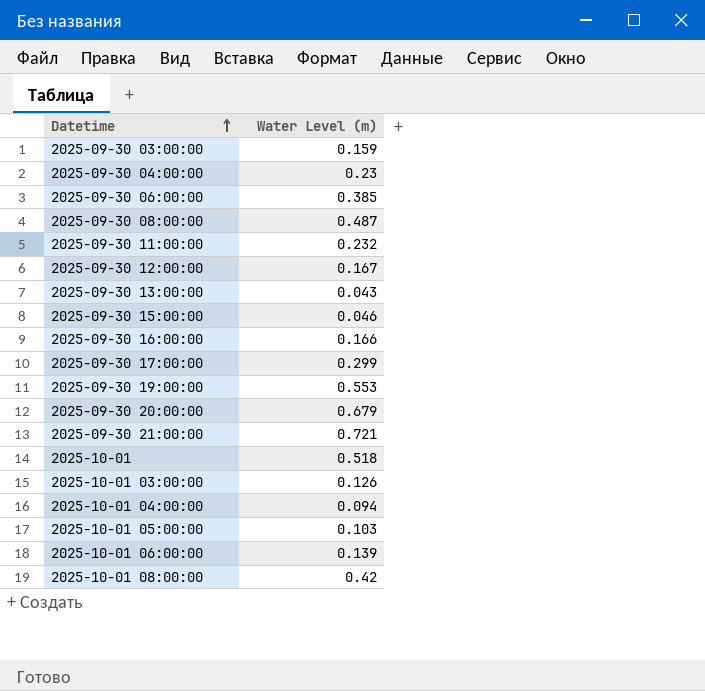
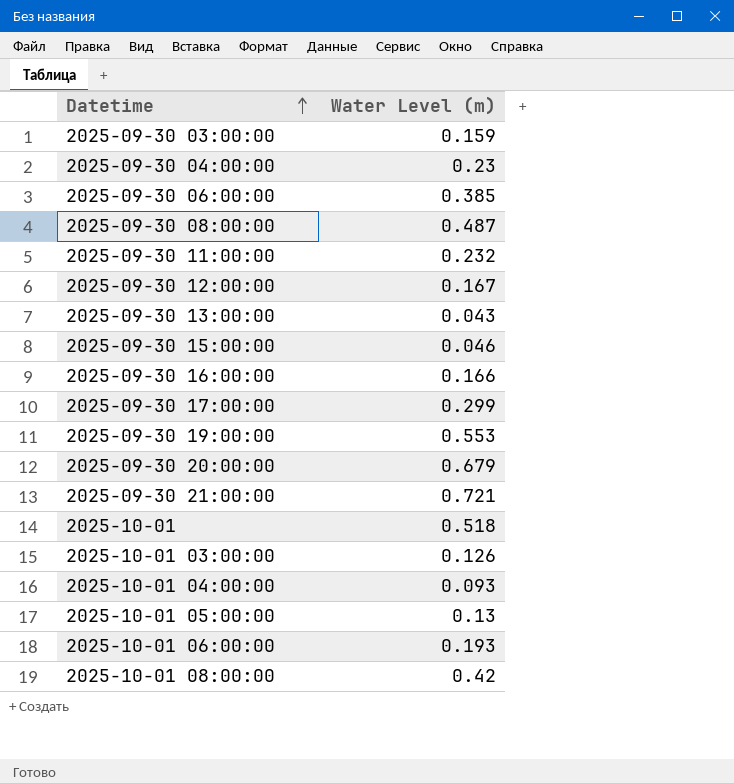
2025-10-01 04:00:00 | Water Level (m): 0.094 -> 0.093
2025-10-01 05:00:00 | Water Level (m): 0.103 -> 0.13
2025-10-01 06:00:00 | Water Level (m): 0.139 -> 0.193

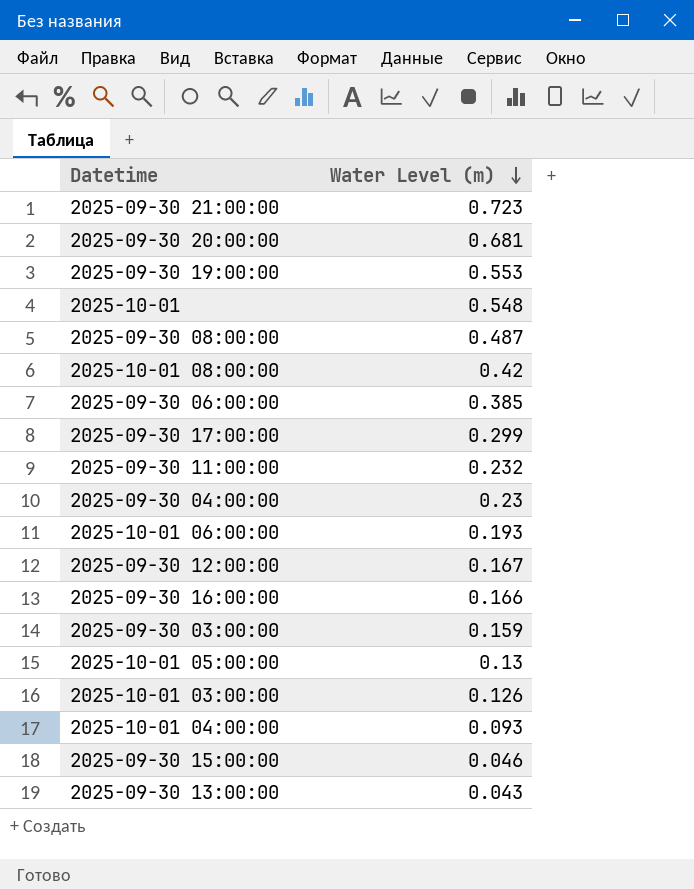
row order: Datetime ascending -> Water Level (m) descending
2025-09-30 21:00:00 | Water Level (m): 0.721 -> 0.723
2025-09-30 20:00:00 | Water Level (m): 0.679 -> 0.681
2025-10-01 | Water Level (m): 0.518 -> 0.548

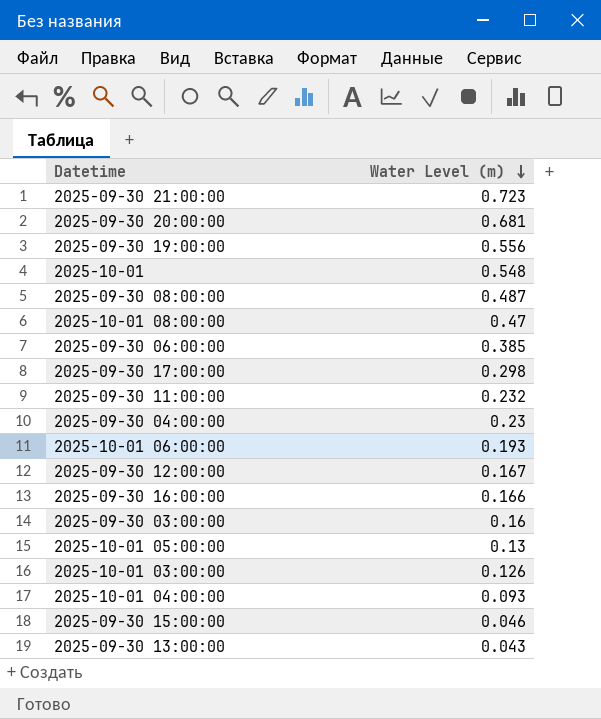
2025-09-30 19:00:00 | Water Level (m): 0.553 -> 0.556
2025-10-01 08:00:00 | Water Level (m): 0.42 -> 0.47
2025-09-30 17:00:00 | Water Level (m): 0.299 -> 0.298
2025-09-30 03:00:00 | Water Level (m): 0.159 -> 0.16

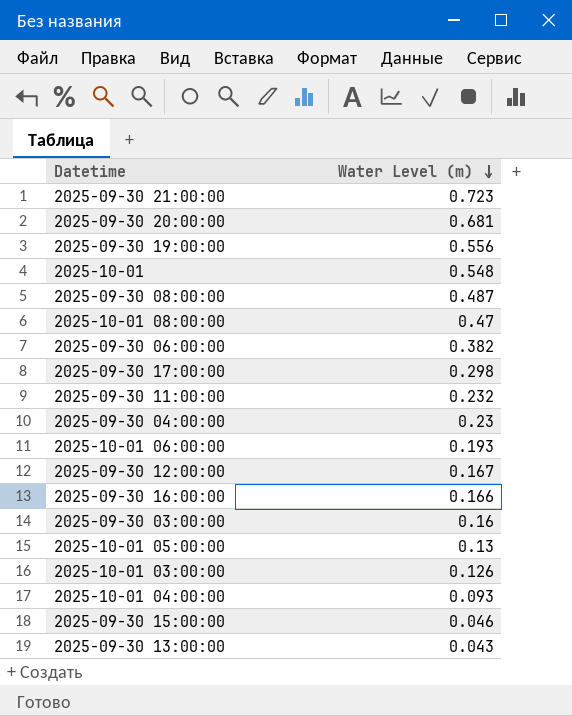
2025-09-30 06:00:00 | Water Level (m): 0.385 -> 0.382

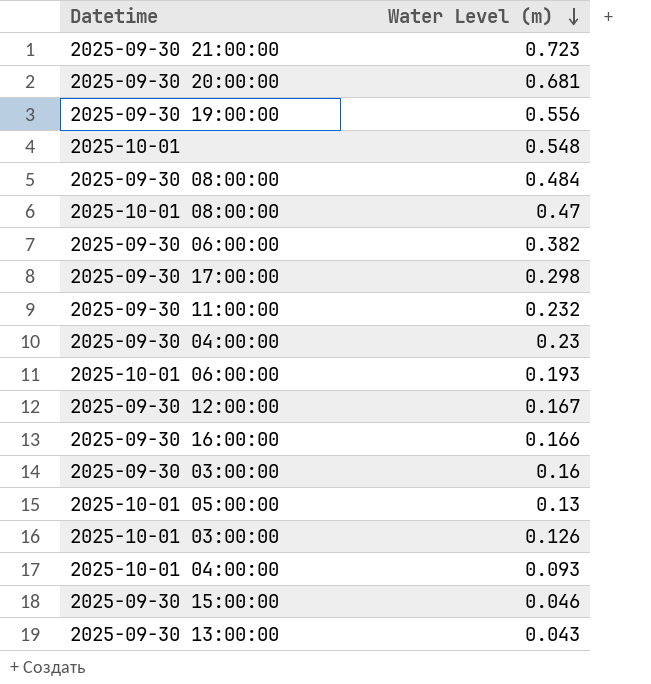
2025-09-30 08:00:00 | Water Level (m): 0.487 -> 0.484

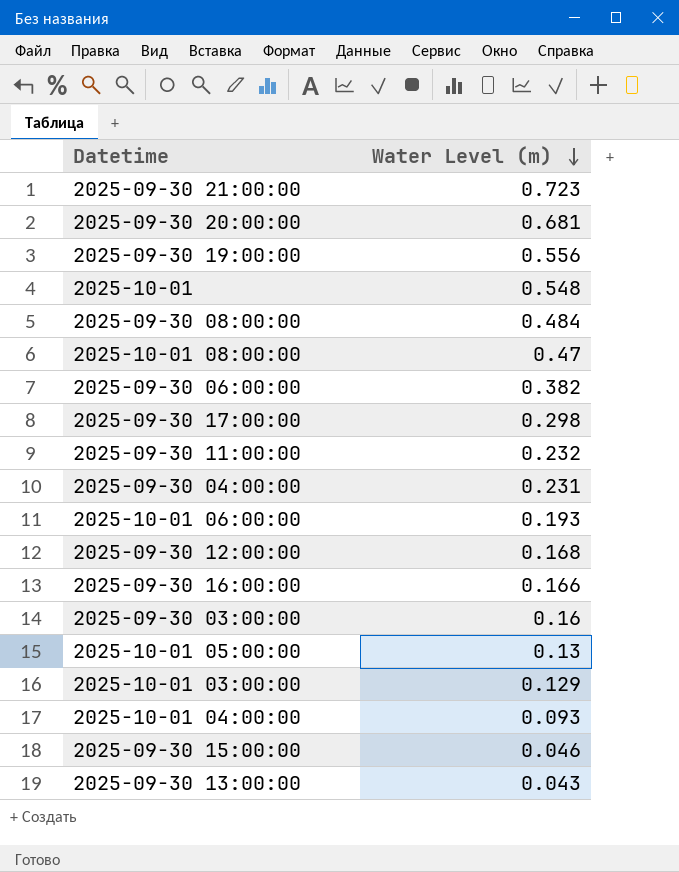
2025-09-30 04:00:00 | Water Level (m): 0.23 -> 0.231
2025-09-30 12:00:00 | Water Level (m): 0.167 -> 0.168
2025-10-01 03:00:00 | Water Level (m): 0.126 -> 0.129

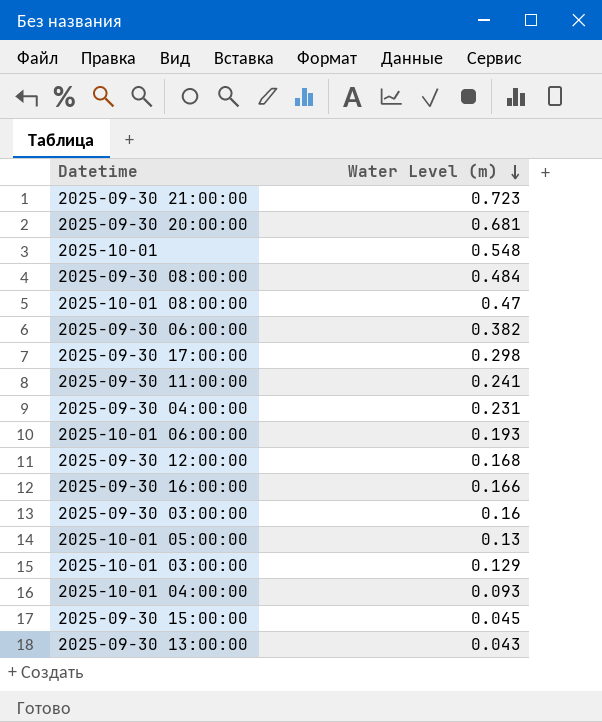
row 2025-09-30 19:00:00: 0.556 -> none
2025-09-30 11:00:00 | Water Level (m): 0.232 -> 0.241
2025-09-30 15:00:00 | Water Level (m): 0.046 -> 0.045

